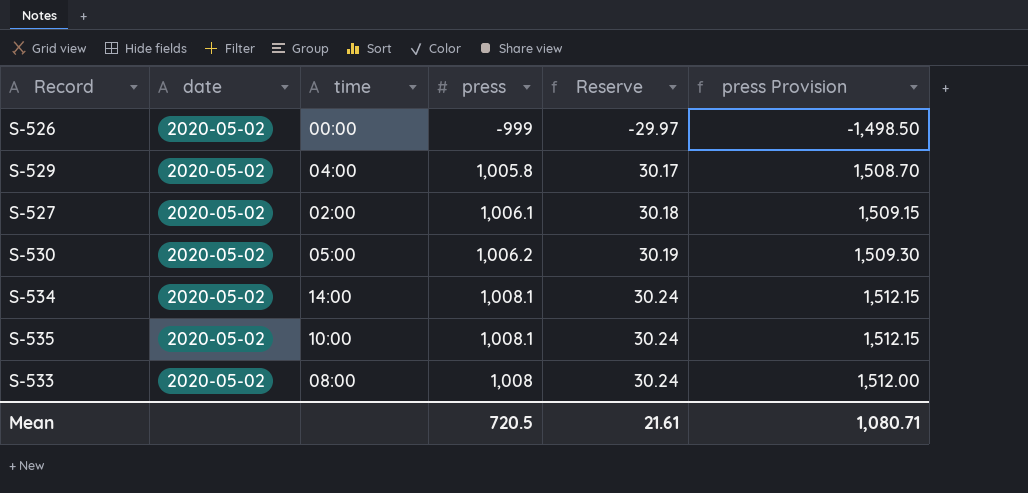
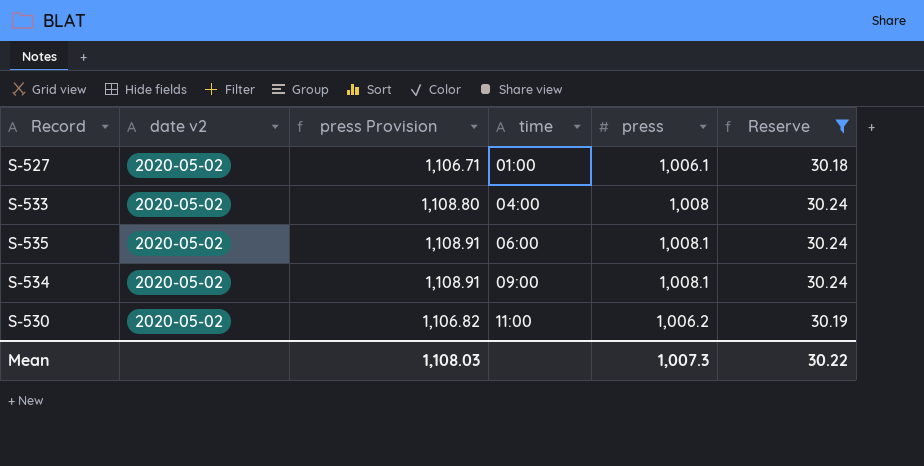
filter: none -> Reserve >= 30.18
row order: Reserve ascending -> time ascending
column name: date -> date v2
column press Provision | formula: [press] * 1.5 -> [press] * 1.1
column press Provision | position: 6 -> 3
S-527 | time: 02:00 -> 01:00
S-533 | time: 08:00 -> 04:00
S-535 | time: 10:00 -> 06:00
S-534 | time: 14:00 -> 09:00
S-530 | time: 05:00 -> 11:00
Mean | press Provision: 1,080.71 -> 1,108.03
Mean | press: 720.5 -> 1,007.3
Mean | Reserve: 21.61 -> 30.22

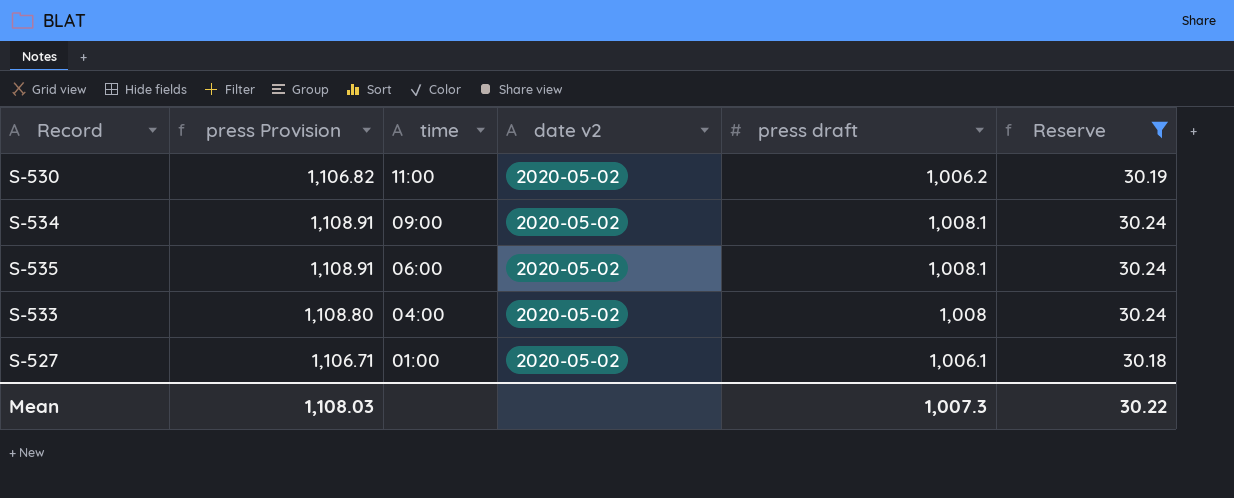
row order: time ascending -> time descending
column date v2 | position: 2 -> 4
column name: press -> press draft

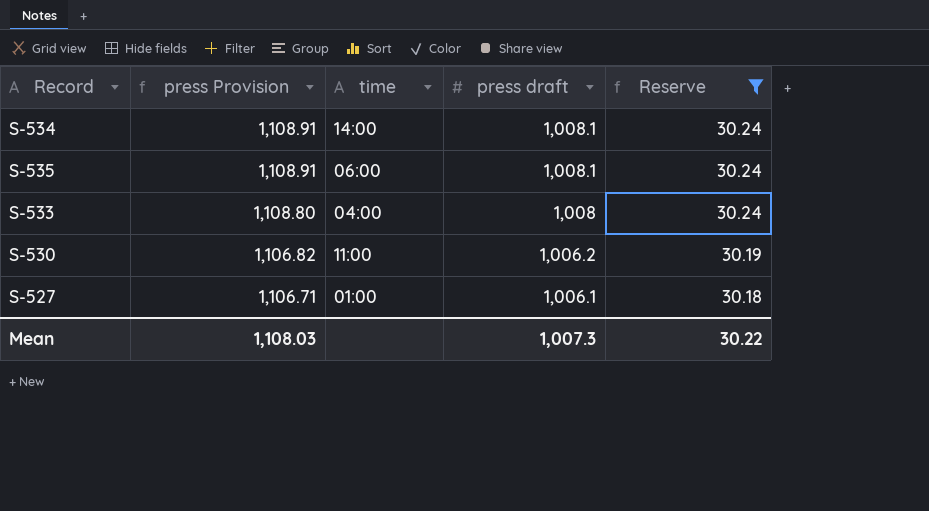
row order: time descending -> press Provision descending
column date v2 | position: 4 -> none
S-534 | time: 09:00 -> 14:00

